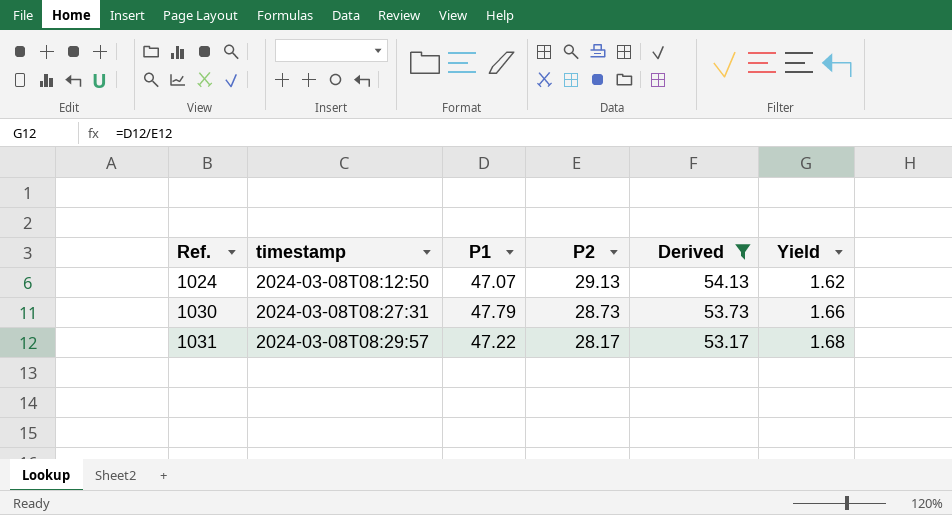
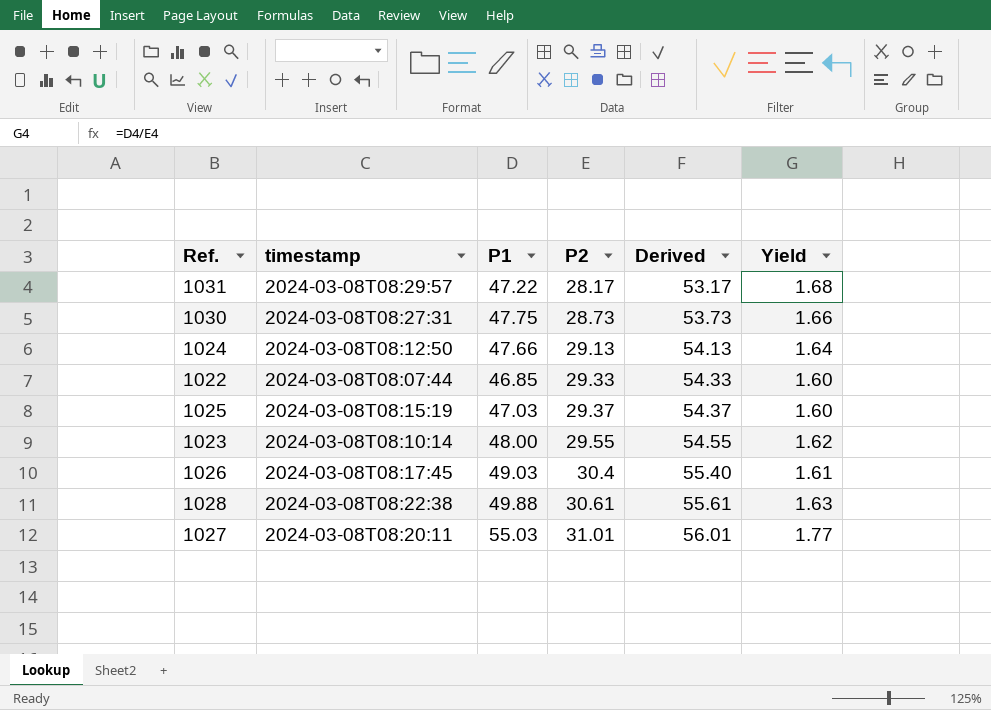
filter: Derived <= 54.13 -> none
row order: Ref. ascending -> P2 ascending
1030 | P1: 47.79 -> 47.75
1024 | P1: 47.07 -> 47.66
1024 | Yield: 1.62 -> 1.64

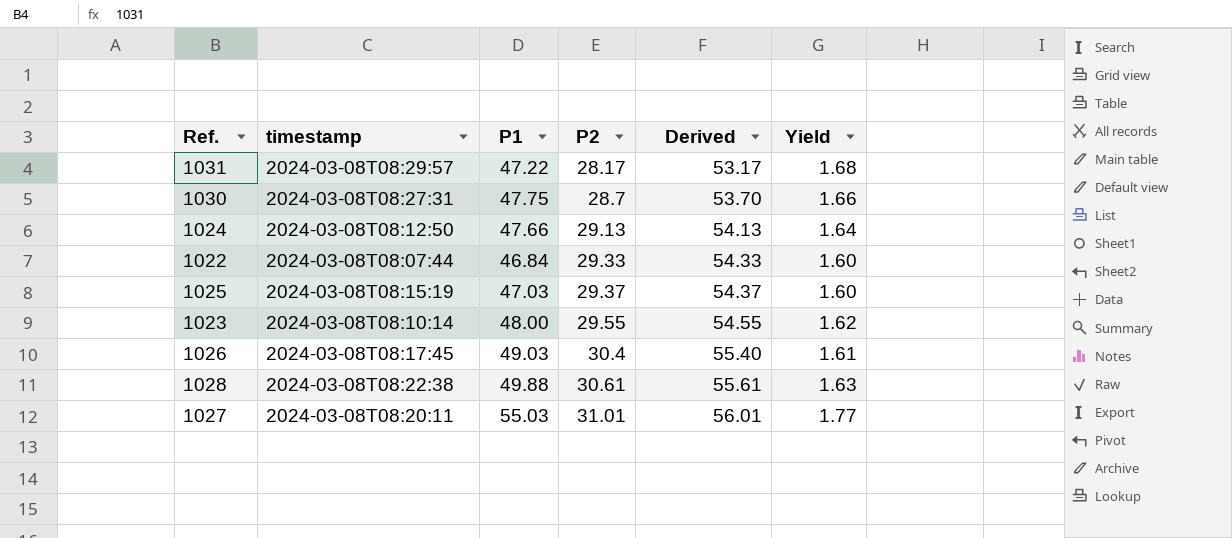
1030 | P2: 28.73 -> 28.7
1030 | Derived: 53.73 -> 53.70
1022 | P1: 46.85 -> 46.84

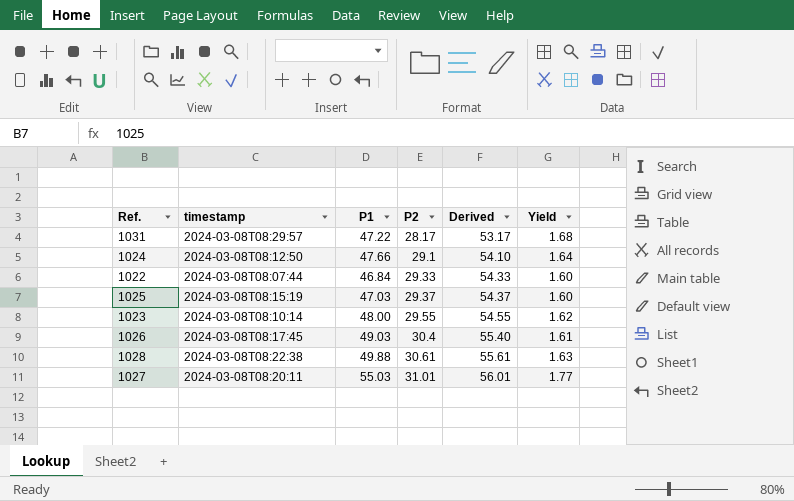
row 1030: 2024-03-08T08:27:31 | 47.75 | 28.7 | 53.70 | 1.66 -> none
1024 | P2: 29.13 -> 29.1
1024 | Derived: 54.13 -> 54.10

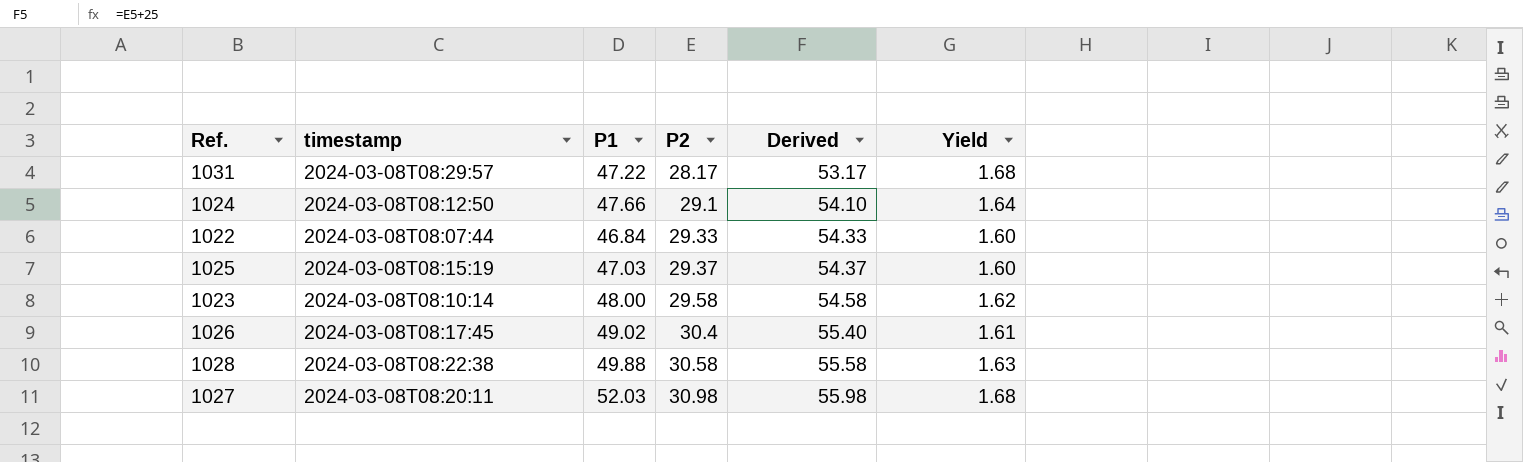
1023 | P2: 29.55 -> 29.58
1023 | Derived: 54.55 -> 54.58
1026 | P1: 49.03 -> 49.02
1028 | P2: 30.61 -> 30.58
1028 | Derived: 55.61 -> 55.58
1027 | P1: 55.03 -> 52.03
1027 | P2: 31.01 -> 30.98
1027 | Derived: 56.01 -> 55.98
1027 | Yield: 1.77 -> 1.68

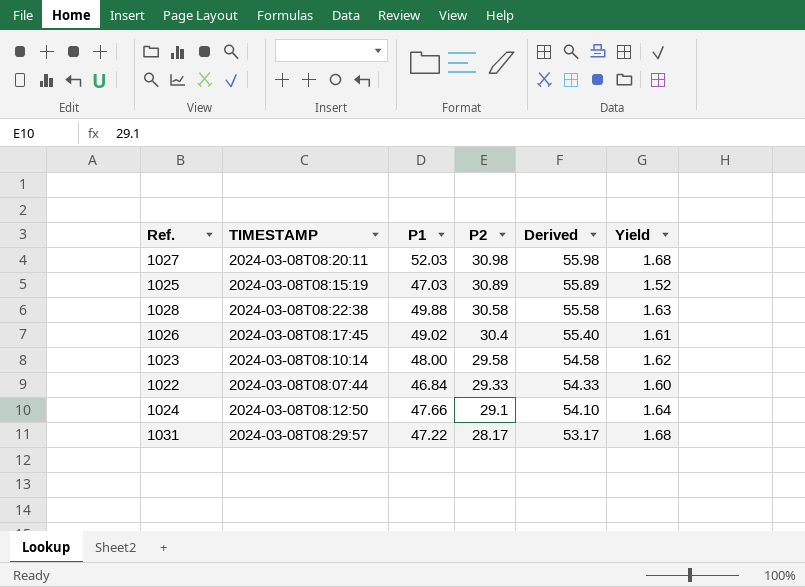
row order: P2 ascending -> P2 descending
column name: timestamp -> TIMESTAMP
1025 | P2: 29.37 -> 30.89
1025 | Derived: 54.37 -> 55.89
1025 | Yield: 1.60 -> 1.52

